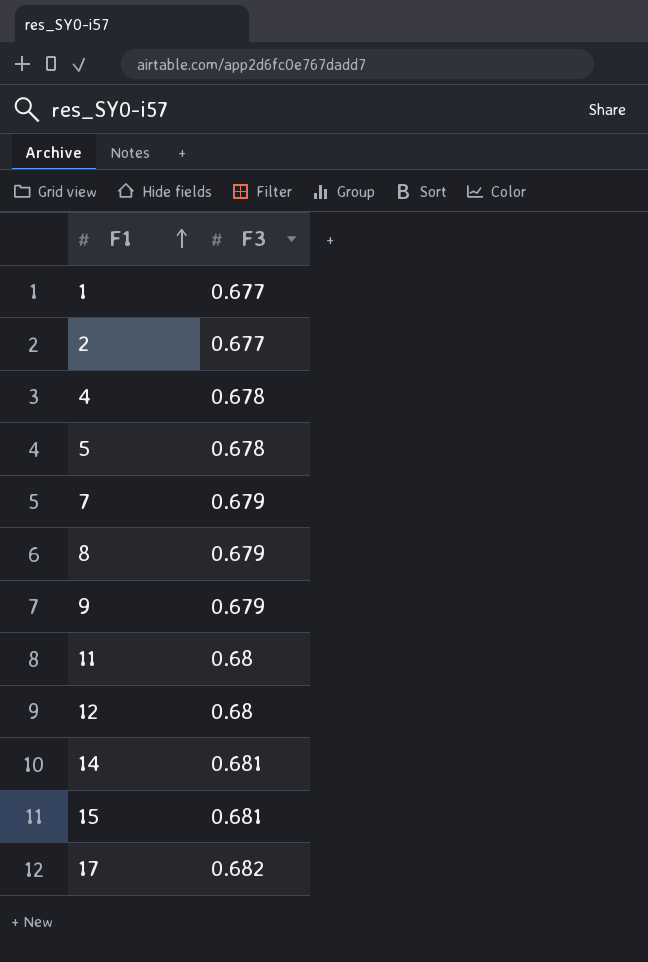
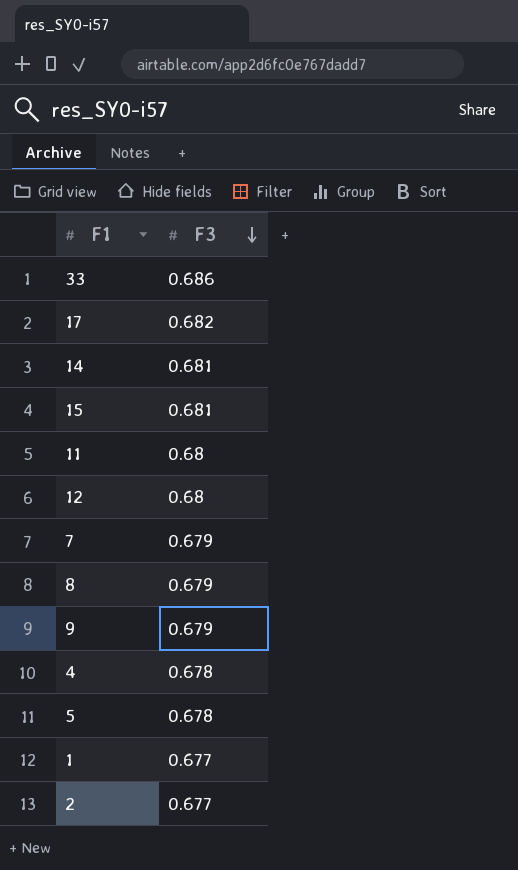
row order: F1 ascending -> F3 descending
row 33: none -> 0.686

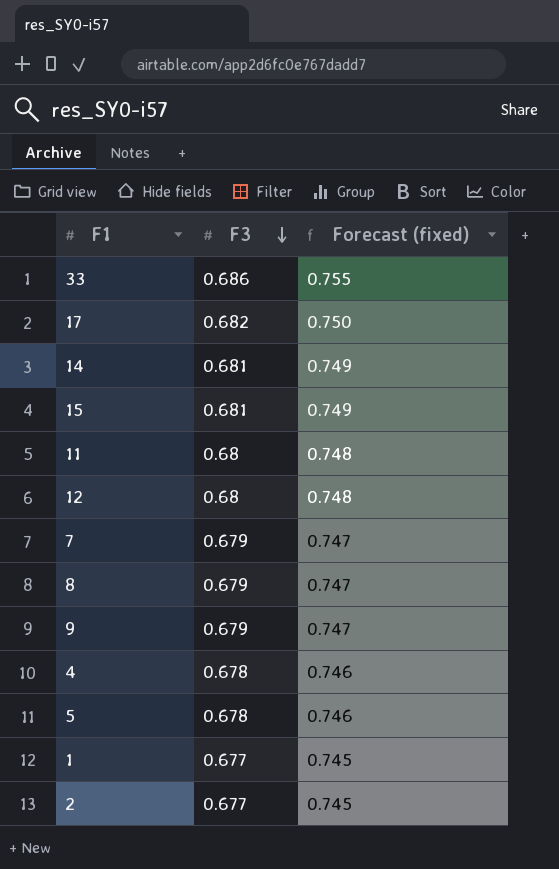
column Forecast (fixed) | formula: none -> [F3] * 1.1

